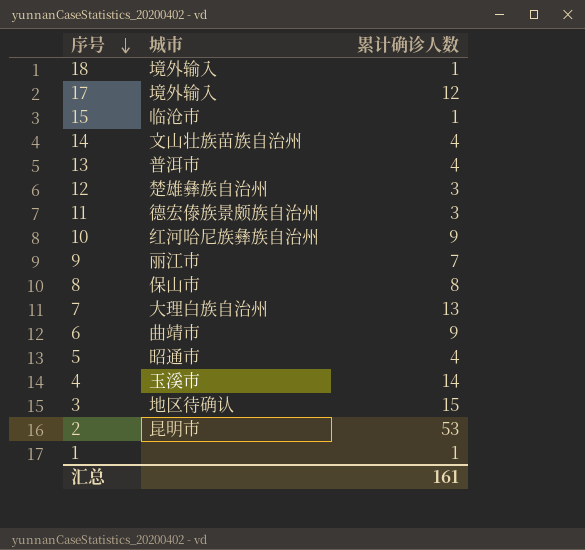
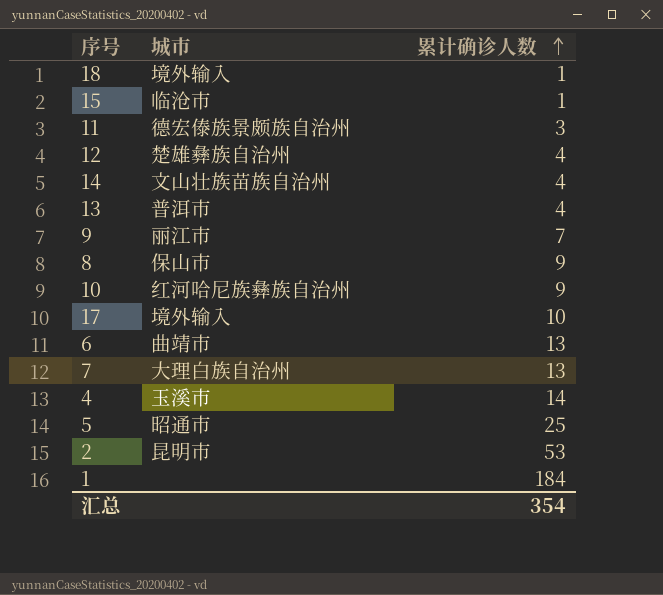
row order: 序号 descending -> 累计确诊人数 ascending
row 3: 地区待确认 | 15 -> none
12 | 累计确诊人数: 3 -> 4
8 | 累计确诊人数: 8 -> 9
17 | 累计确诊人数: 12 -> 10
6 | 累计确诊人数: 9 -> 13
5 | 累计确诊人数: 4 -> 25
1 | 累计确诊人数: 1 -> 184
汇总 | 累计确诊人数: 161 -> 354

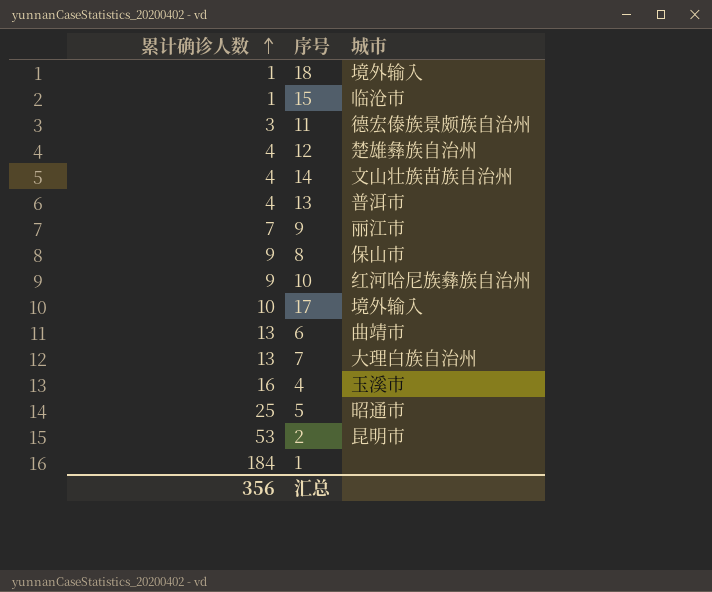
column 累计确诊人数 | position: 3 -> 1
4 | 累计确诊人数: 14 -> 16
汇总 | 累计确诊人数: 354 -> 356

